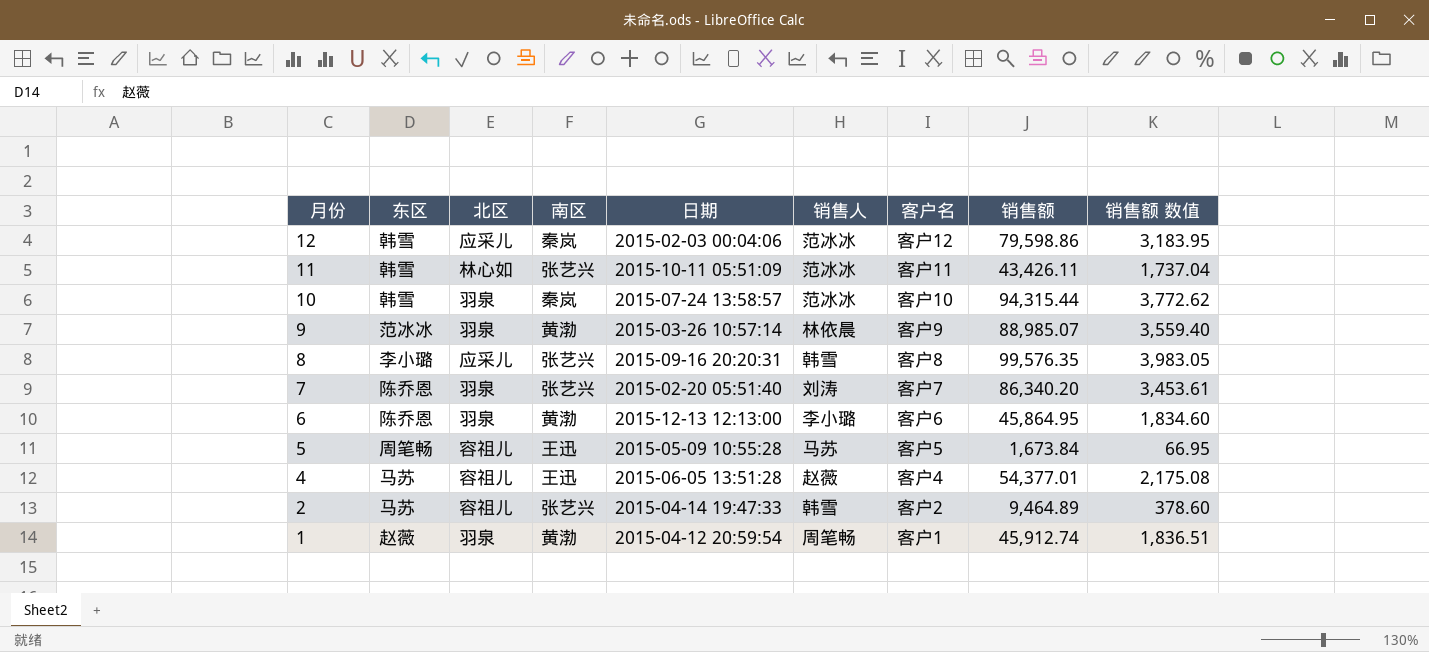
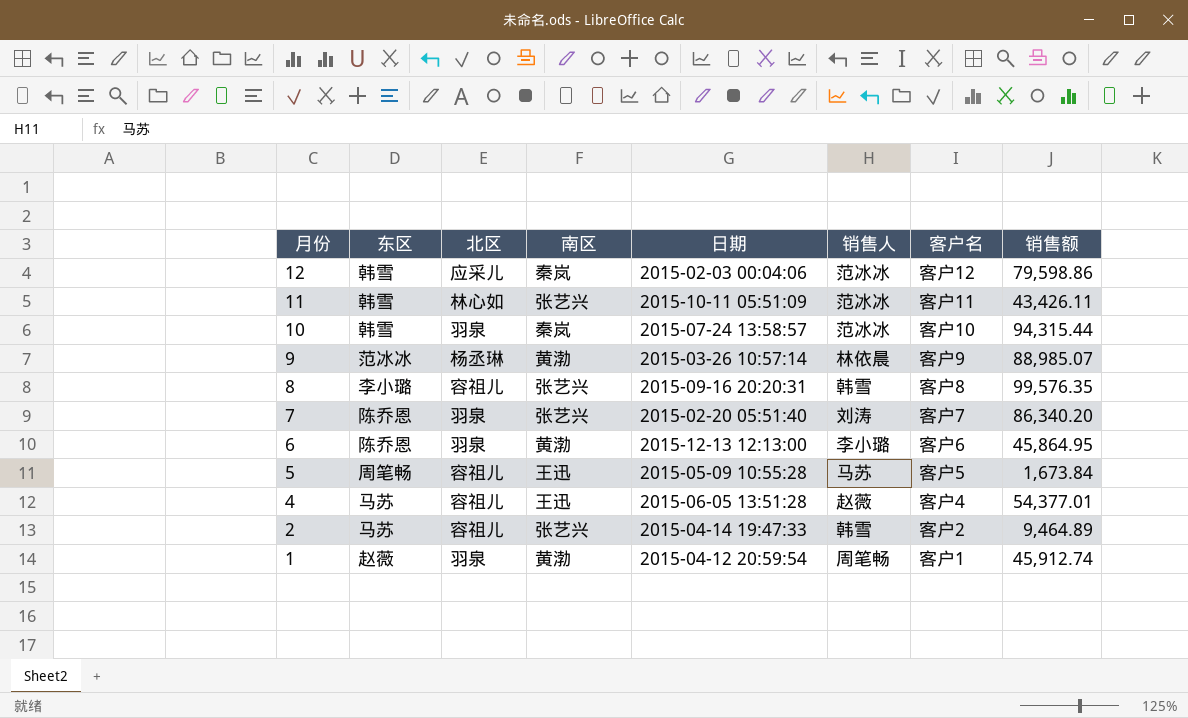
column 销售额 数值 | formula: [销售额] * 0.04 -> none
9 | 北区: 羽泉 -> 杨丞琳
8 | 北区: 应采儿 -> 容祖儿

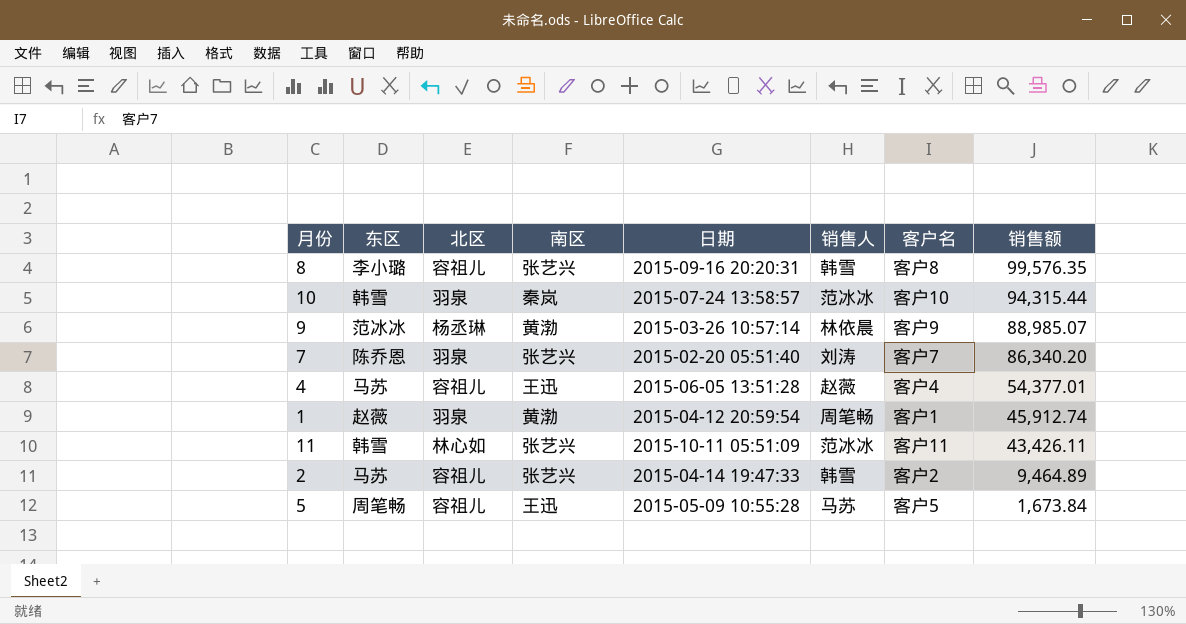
row order: 月份 descending -> 销售额 descending
row 12: 韩雪 | 应采儿 | 秦岚 | 2015-02-03 00:04:06 | 范冰冰 | 客户12 | 79,598.86 -> none
row 6: 陈乔恩 | 羽泉 | 黄渤 | 2015-12-13 12:13:00 | 李小璐 | 客户6 | 45,864.95 -> none

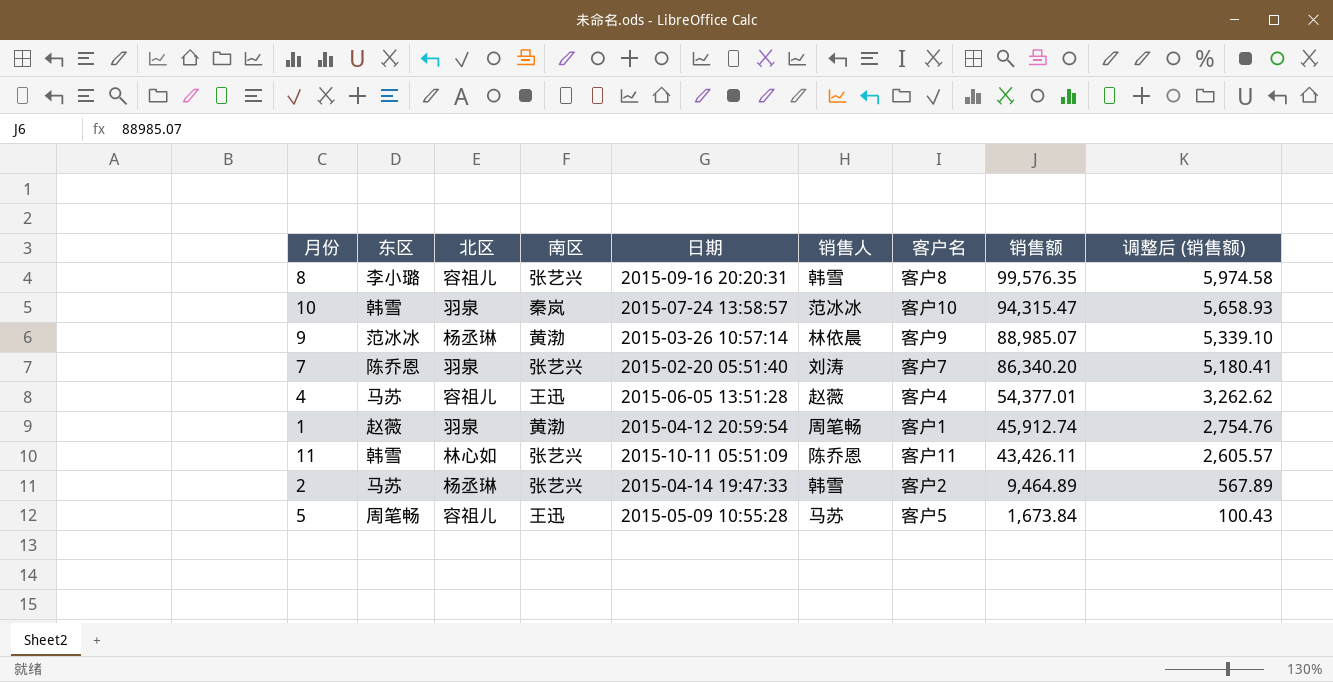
column 调整后 (销售额) | formula: none -> [销售额] * 0.06
10 | 销售额: 94,315.44 -> 94,315.47
11 | 销售人: 范冰冰 -> 陈乔恩
2 | 北区: 容祖儿 -> 杨丞琳

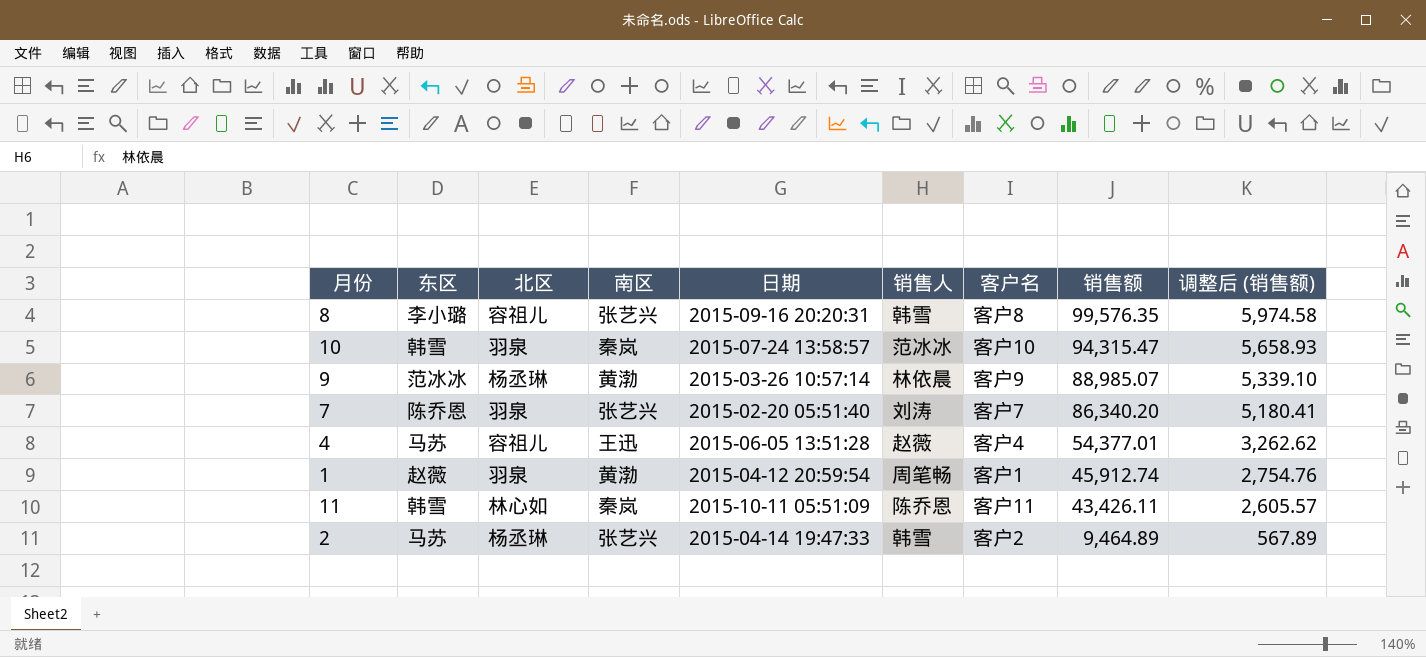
row 5: 周笔畅 | 容祖儿 | 王迅 | 2015-05-09 10:55:28 | 马苏 | 客户5 | 1,673.84 | 100.43 -> none
11 | 南区: 张艺兴 -> 秦岚

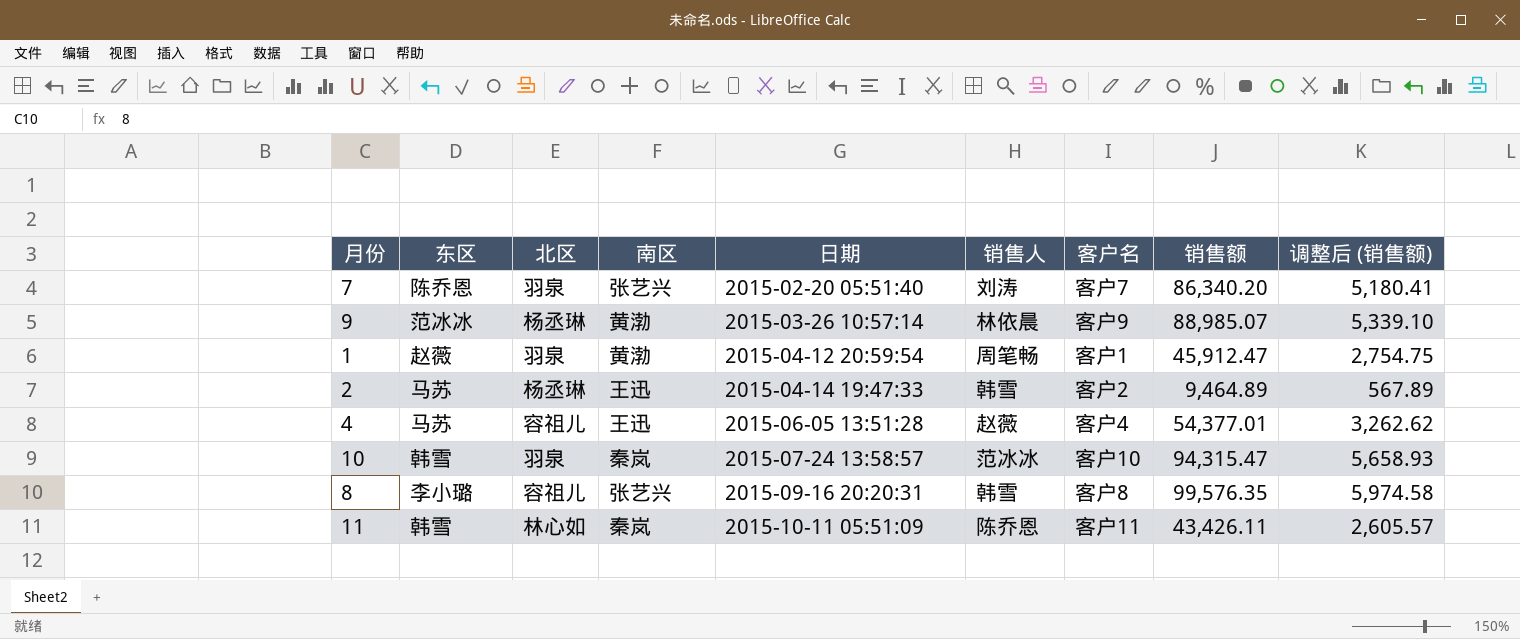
row order: 销售额 descending -> 日期 ascending
1 | 销售额: 45,912.74 -> 45,912.47
1 | 调整后 (销售额): 2,754.76 -> 2,754.75
2 | 南区: 张艺兴 -> 王迅

